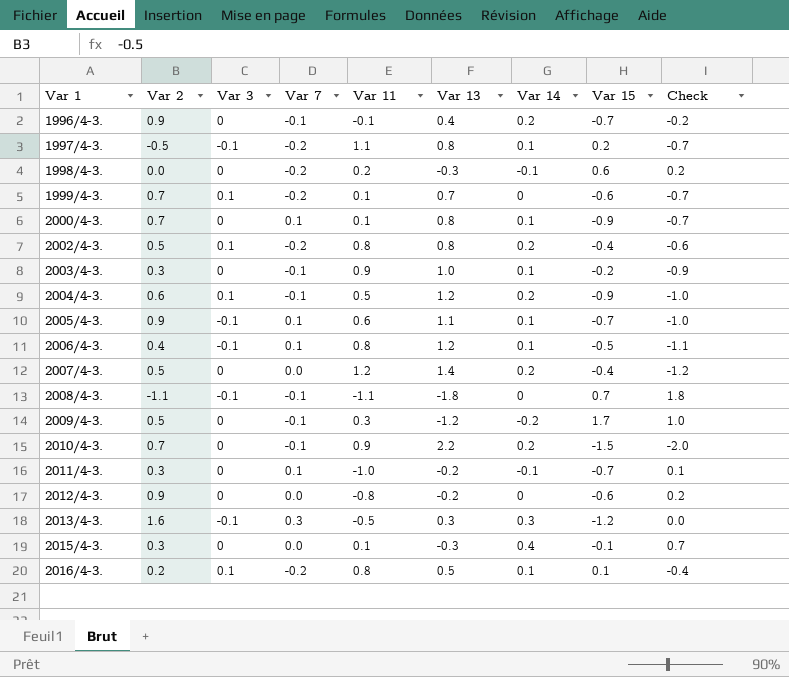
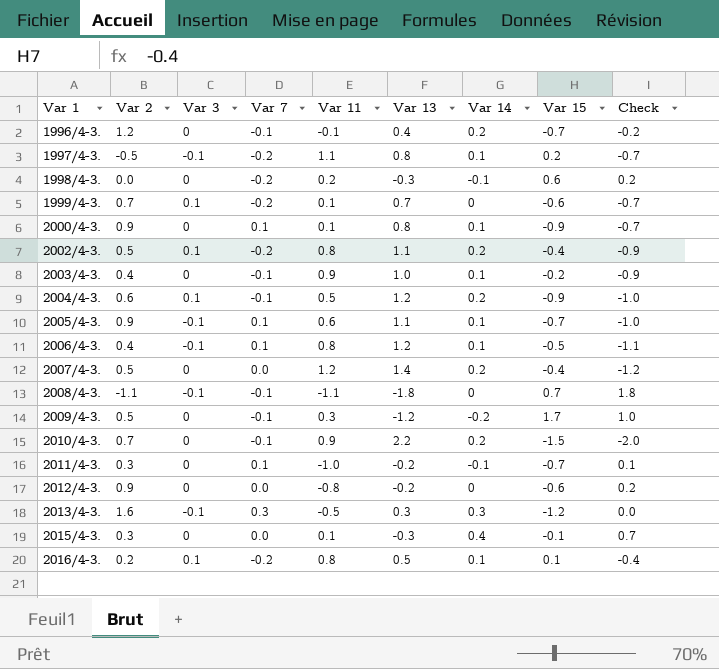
1996/4-3. | Var 2: 0.9 -> 1.2
2000/4-3. | Var 2: 0.7 -> 0.9
2002/4-3. | Var 13: 0.8 -> 1.1
2002/4-3. | Check: -0.6 -> -0.9
2003/4-3. | Var 2: 0.3 -> 0.4

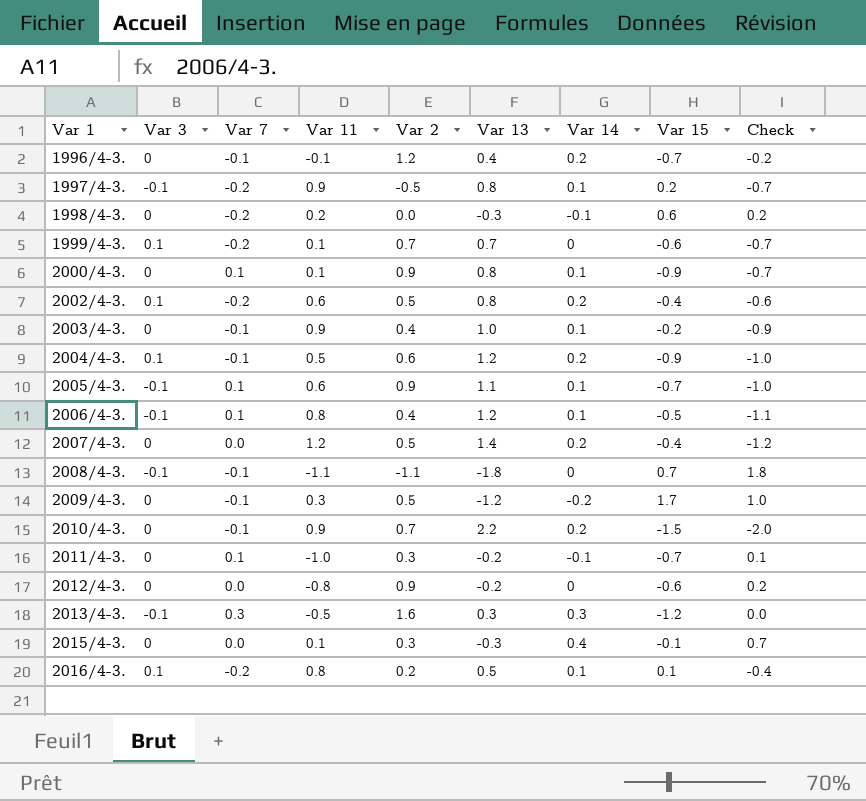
column Var 2 | position: 2 -> 5
1997/4-3. | Var 11: 1.1 -> 0.9
2002/4-3. | Var 11: 0.8 -> 0.6
2002/4-3. | Var 13: 1.1 -> 0.8
2002/4-3. | Check: -0.9 -> -0.6

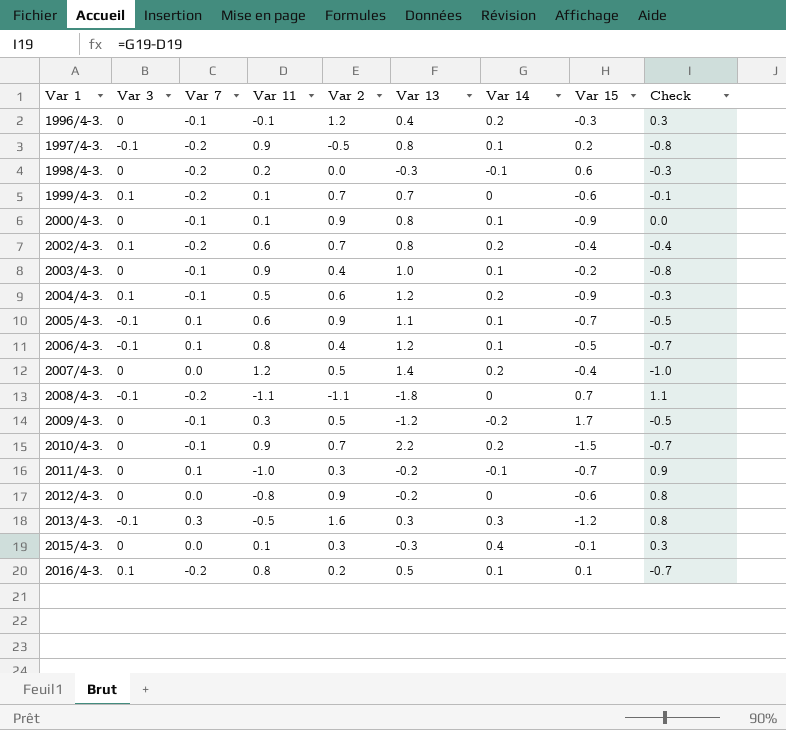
column Check | formula: [Var 14] - [Var 13] -> [Var 14] - [Var 11]
1996/4-3. | Var 15: -0.7 -> -0.3
2000/4-3. | Var 7: 0.1 -> -0.1
2002/4-3. | Var 2: 0.5 -> 0.7
2008/4-3. | Var 7: -0.1 -> -0.2

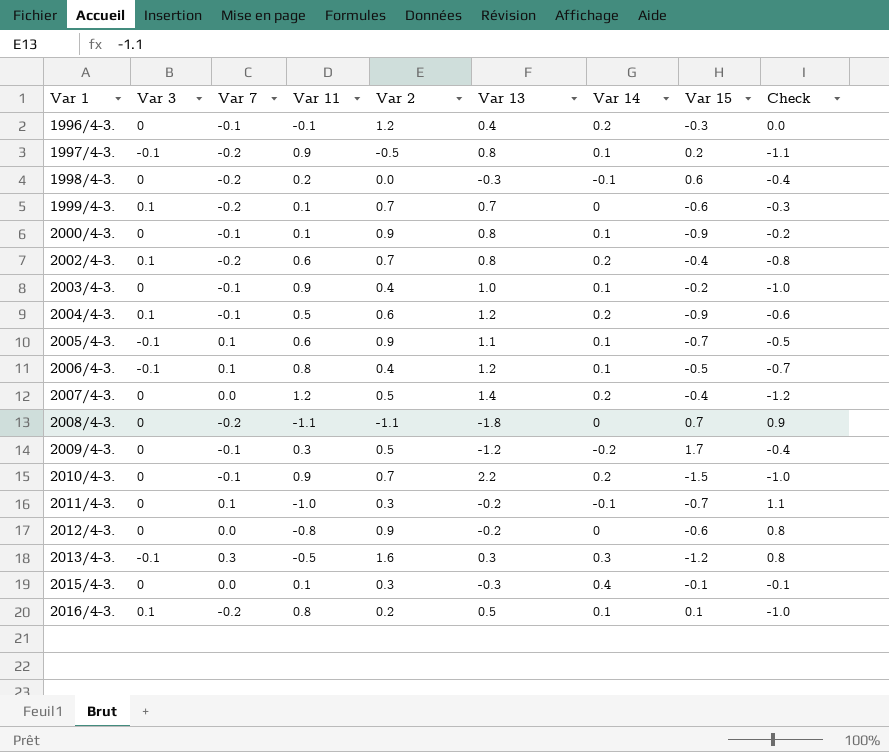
column Check | formula: [Var 14] - [Var 11] -> [Var 7] - [Var 11]
2008/4-3. | Var 3: -0.1 -> 0

